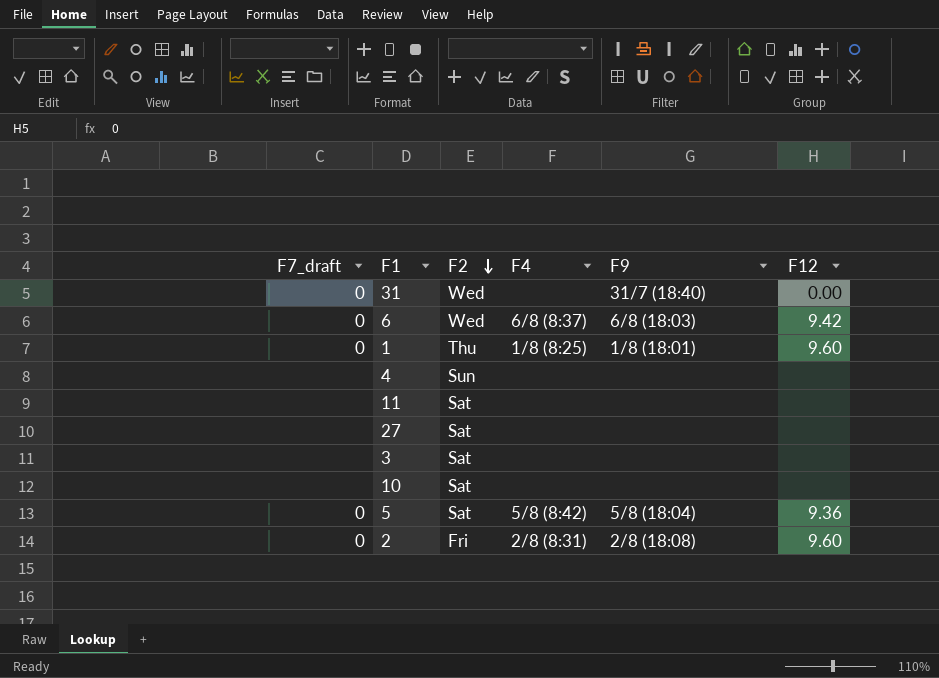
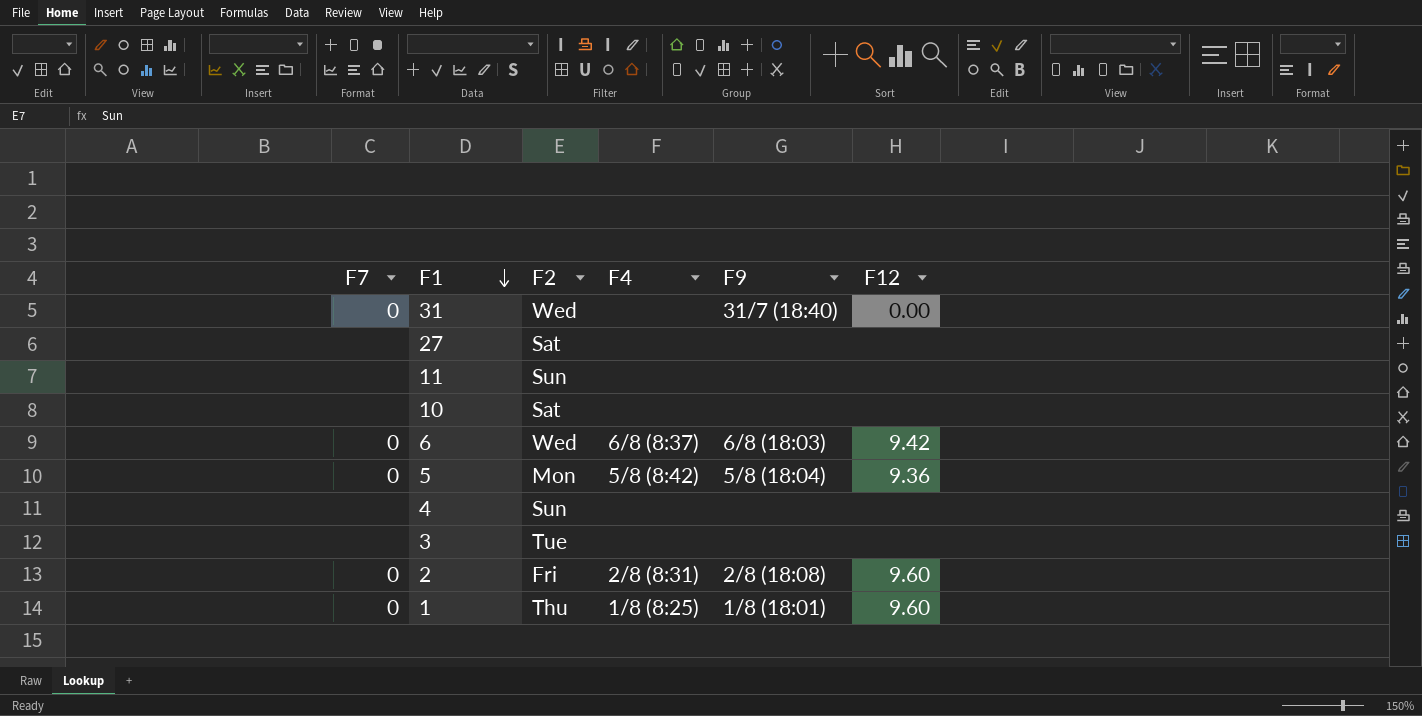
row order: F2 descending -> F1 descending
column name: F7_draft -> F7
11 | F2: Sat -> Sun
5 | F2: Sat -> Mon
3 | F2: Sat -> Tue

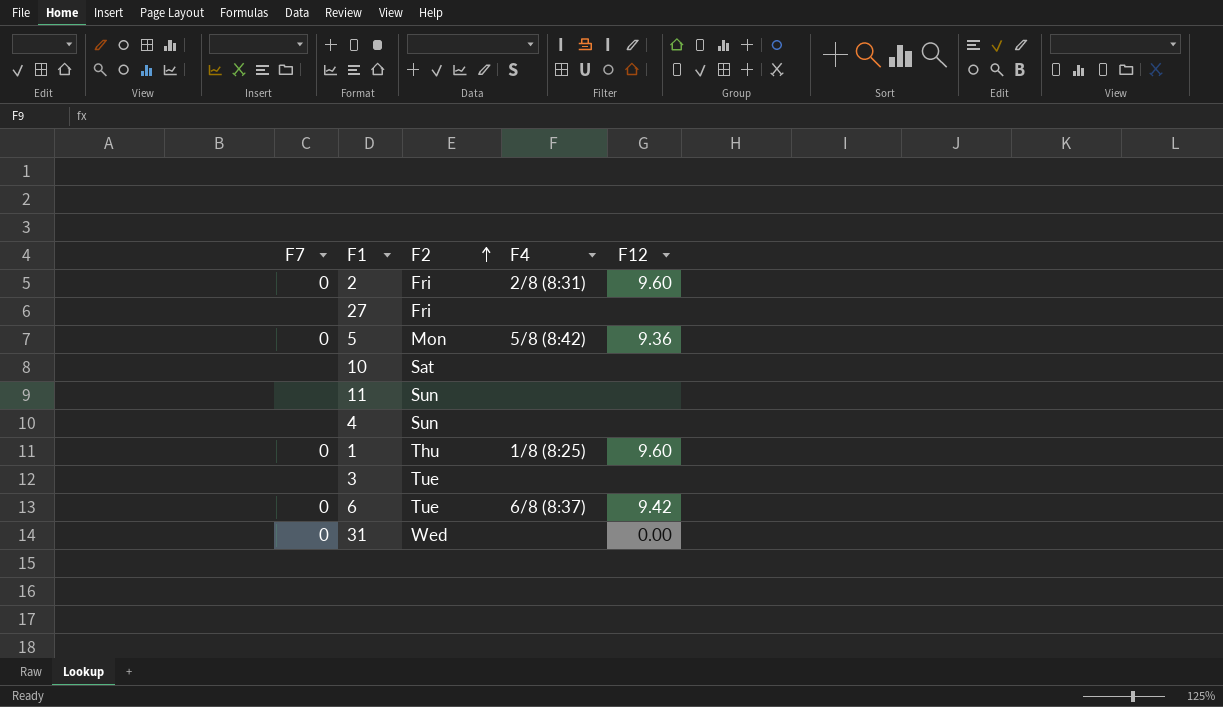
row order: F1 descending -> F2 ascending
column F9 | position: 5 -> none
27 | F2: Sat -> Fri
6 | F2: Wed -> Tue

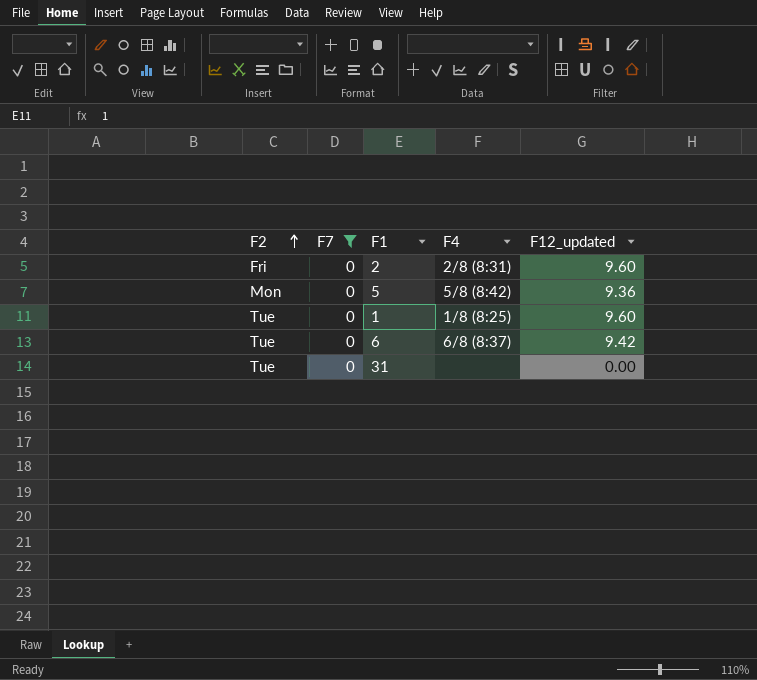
filter: none -> F7 = 0
column F2 | position: 3 -> 1
column name: F12 -> F12_updated
1 | F2: Thu -> Tue
31 | F2: Wed -> Tue

